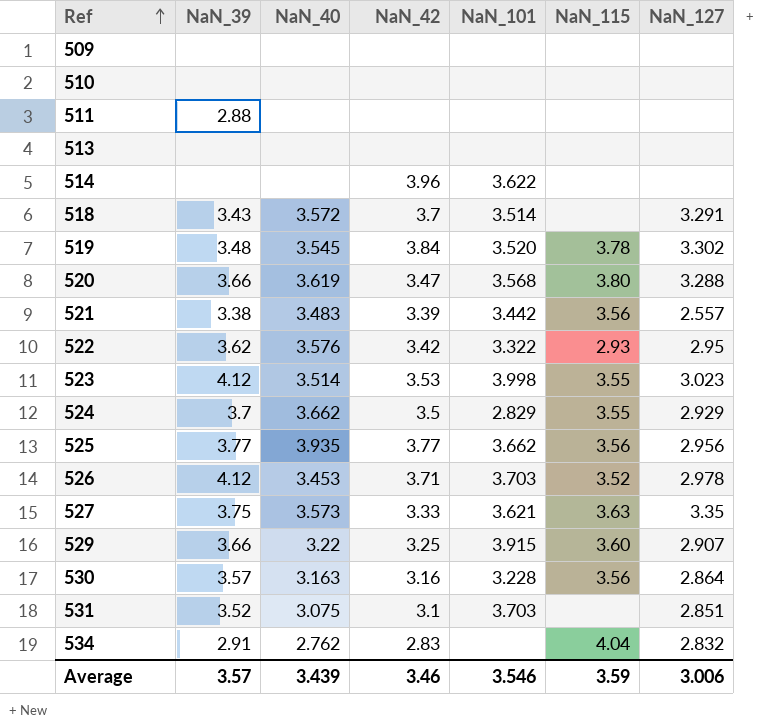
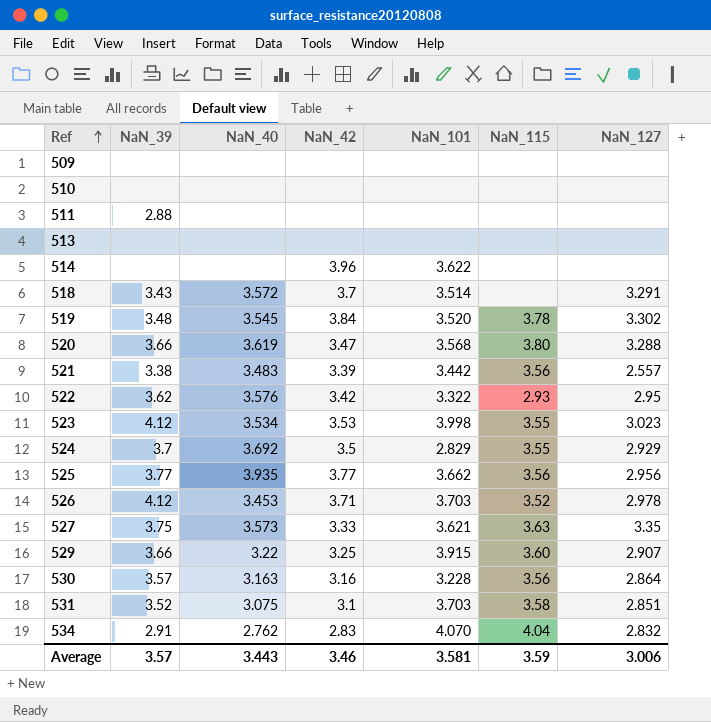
523 | NaN_40: 3.514 -> 3.534
524 | NaN_40: 3.662 -> 3.692
531 | NaN_115: none -> 3.58
534 | NaN_101: none -> 4.070
Average | NaN_40: 3.439 -> 3.443
Average | NaN_101: 3.546 -> 3.581

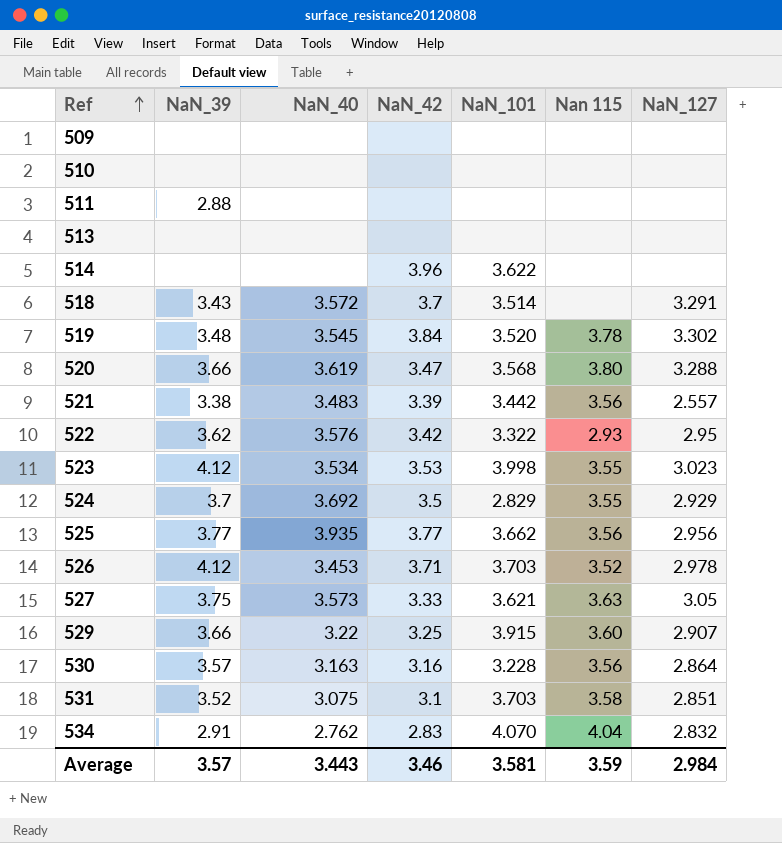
column name: NaN_115 -> Nan 115
527 | NaN_127: 3.35 -> 3.05
Average | NaN_127: 3.006 -> 2.984

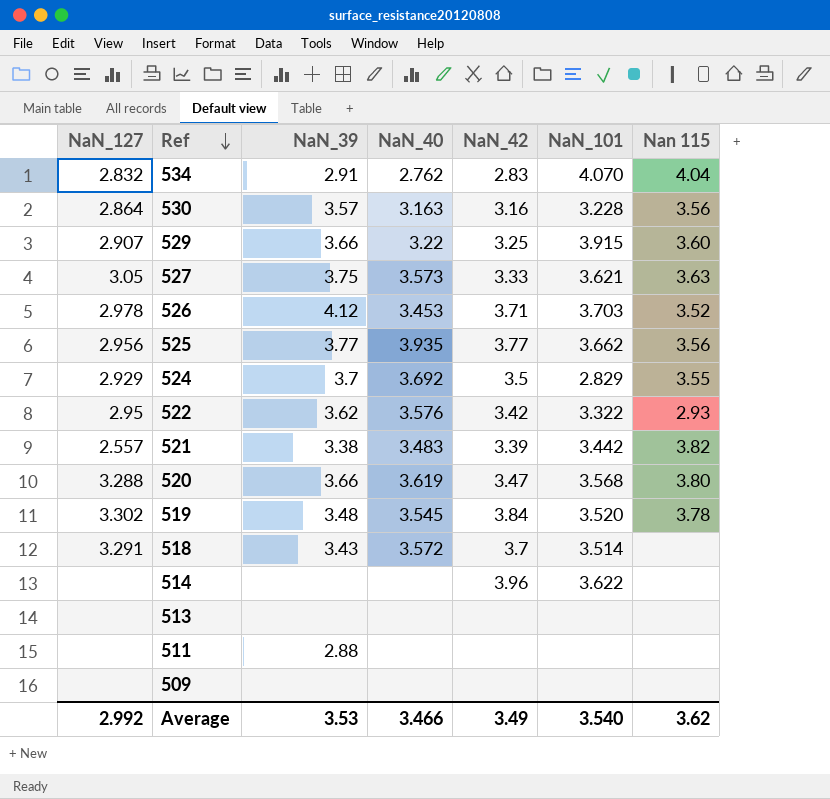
row order: Ref ascending -> Ref descending
column NaN_127 | position: 7 -> 1
row 510: none | none | none | none | none | none -> none
row 523: 4.12 | 3.534 | 3.53 | 3.998 | 3.55 | 3.023 -> none
row 531: 3.52 | 3.075 | 3.1 | 3.703 | 3.58 | 2.851 -> none
521 | Nan 115: 3.56 -> 3.82
Average | NaN_127: 2.984 -> 2.992
Average | NaN_39: 3.57 -> 3.53
Average | NaN_40: 3.443 -> 3.466
Average | NaN_42: 3.46 -> 3.49
Average | NaN_101: 3.581 -> 3.540
Average | Nan 115: 3.59 -> 3.62

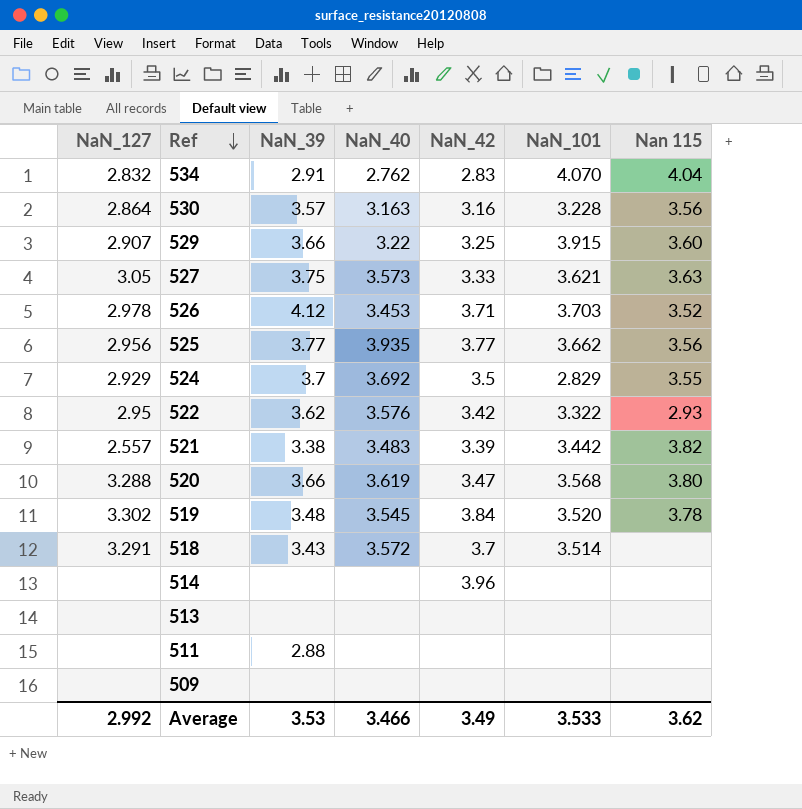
514 | NaN_101: 3.622 -> none
Average | NaN_101: 3.540 -> 3.533

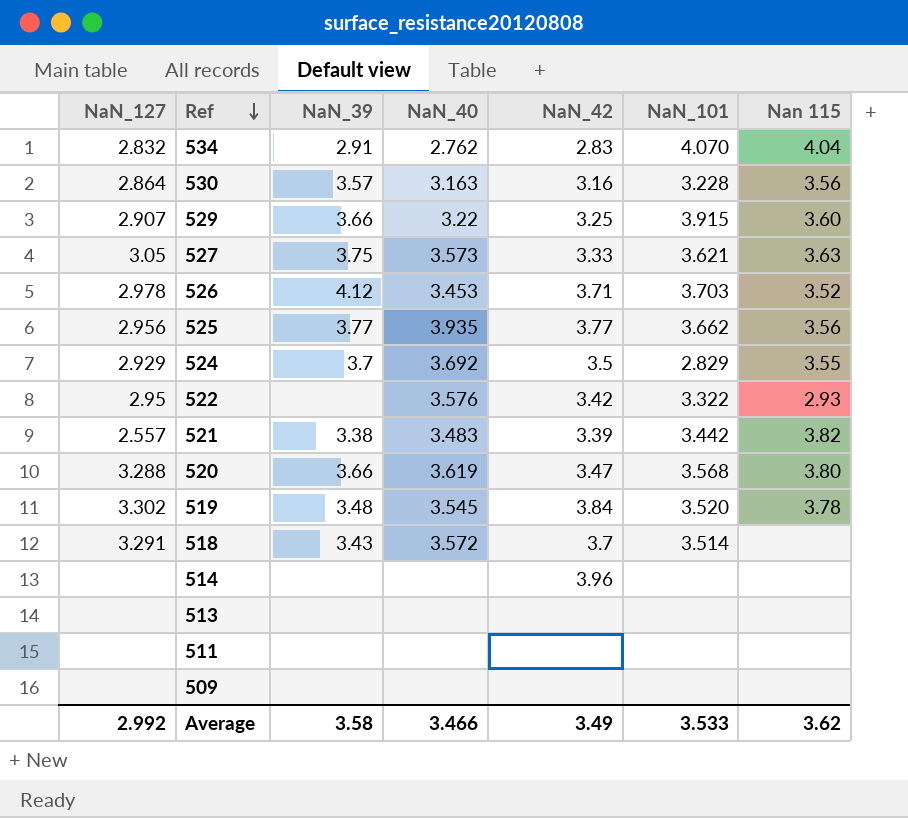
522 | NaN_39: 3.62 -> none
511 | NaN_39: 2.88 -> none
Average | NaN_39: 3.53 -> 3.58

